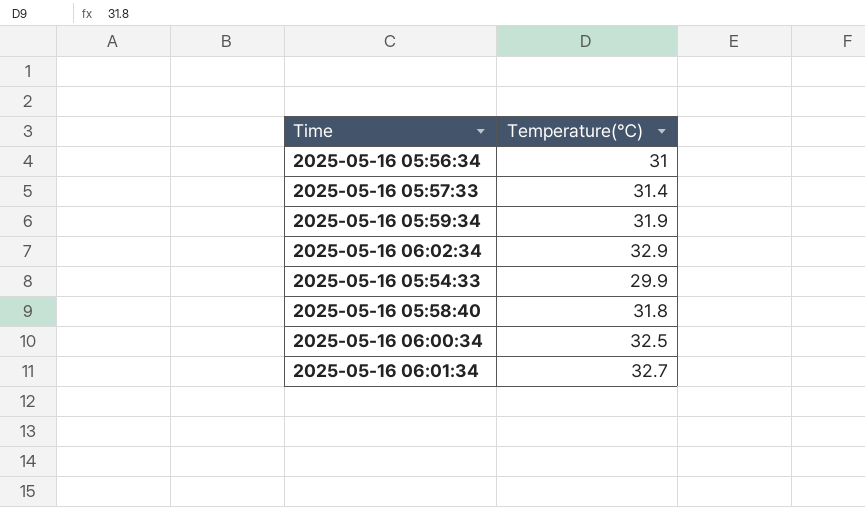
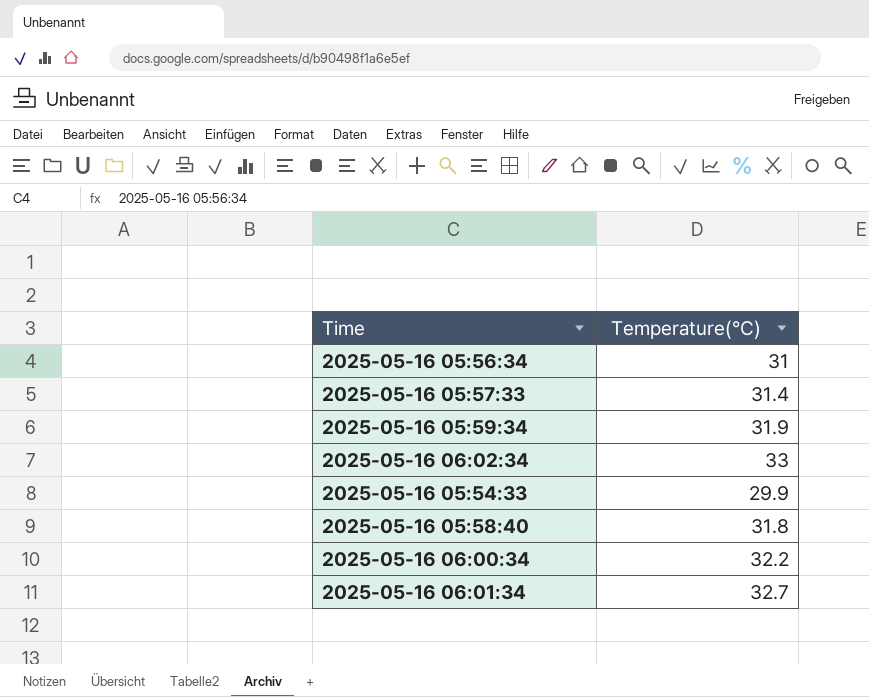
2025-05-16 06:02:34 | Temperature(℃): 32.9 -> 33
2025-05-16 06:00:34 | Temperature(℃): 32.5 -> 32.2

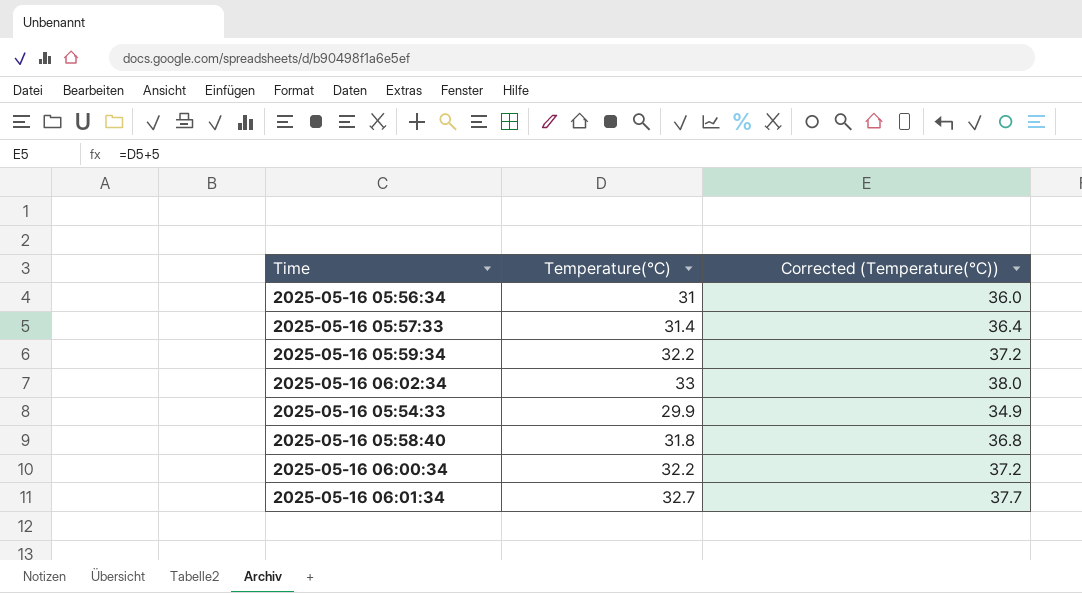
column Corrected (Temperature(℃)) | formula: none -> [Temperature(℃)] + 5
2025-05-16 05:59:34 | Temperature(℃): 31.9 -> 32.2

